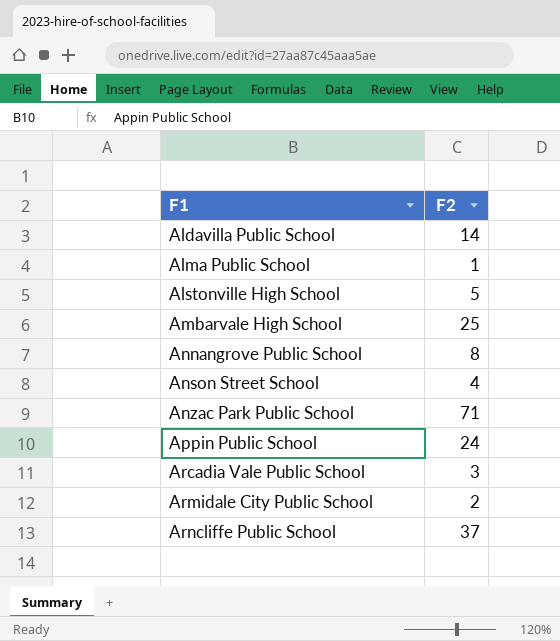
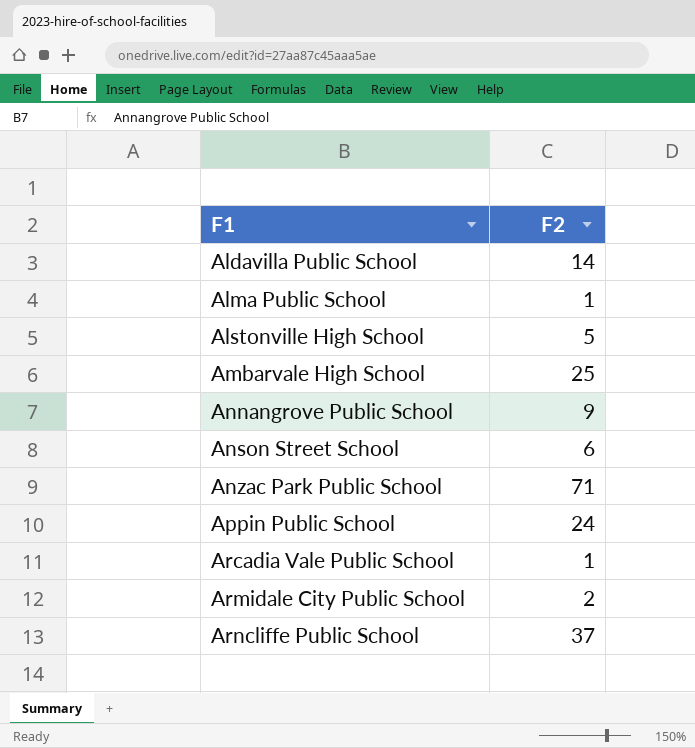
Annangrove Public School | F2: 8 -> 9
Anson Street School | F2: 4 -> 6
Arcadia Vale Public School | F2: 3 -> 1

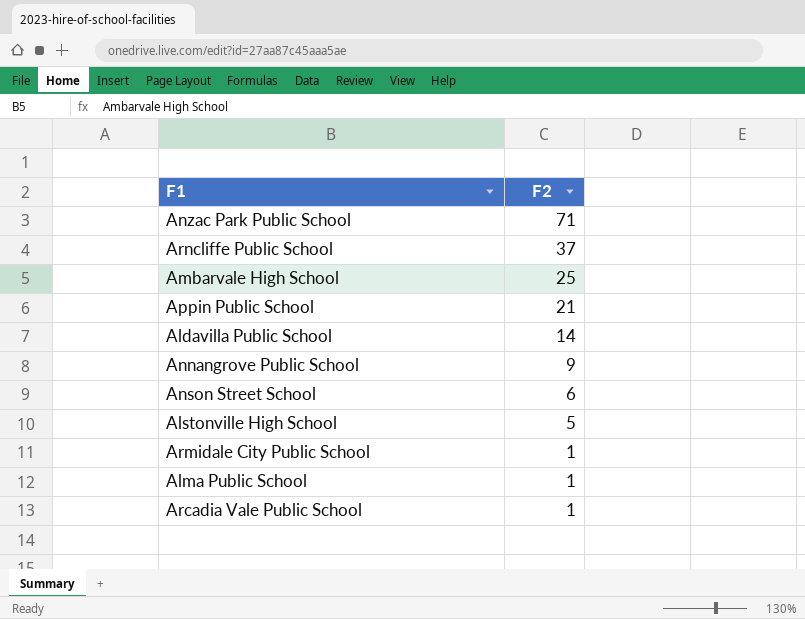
row order: F1 ascending -> F2 descending
Appin Public School | F2: 24 -> 21
Armidale City Public School | F2: 2 -> 1

